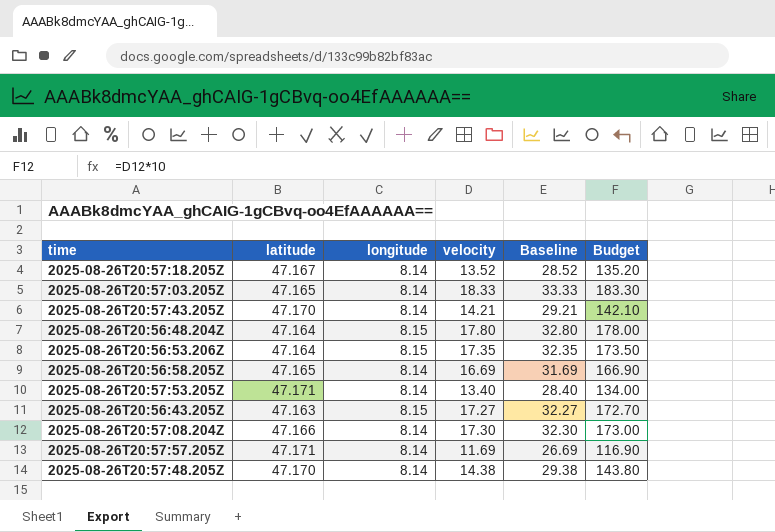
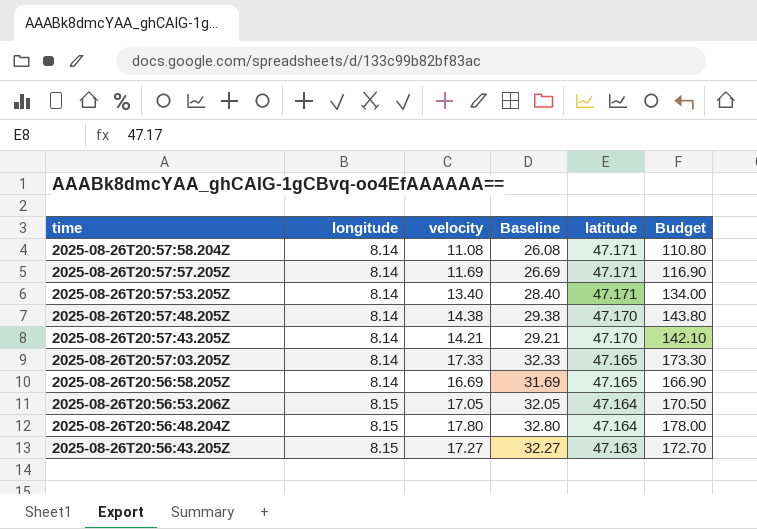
row order: none -> time descending
column latitude | position: 2 -> 5
row 2025-08-26T20:57:18.205Z: 47.167 | 8.14 | 13.52 | 28.52 | 135.20 -> none
row 2025-08-26T20:57:08.204Z: 47.166 | 8.14 | 17.30 | 32.30 | 173.00 -> none
row 2025-08-26T20:57:58.204Z: none -> 8.14 | 11.08 | 26.08 | 47.171 | 110.80
2025-08-26T20:57:03.205Z | velocity: 18.33 -> 17.33
2025-08-26T20:57:03.205Z | Baseline: 33.33 -> 32.33
2025-08-26T20:57:03.205Z | Budget: 183.30 -> 173.30
2025-08-26T20:56:53.206Z | velocity: 17.35 -> 17.05
2025-08-26T20:56:53.206Z | Baseline: 32.35 -> 32.05
2025-08-26T20:56:53.206Z | Budget: 173.50 -> 170.50

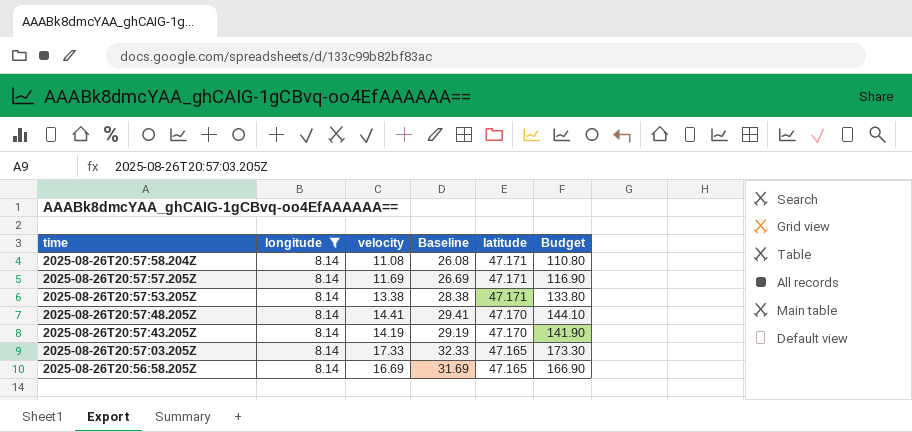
filter: none -> longitude = 8.14
2025-08-26T20:57:53.205Z | velocity: 13.40 -> 13.38
2025-08-26T20:57:53.205Z | Baseline: 28.40 -> 28.38
2025-08-26T20:57:53.205Z | Budget: 134.00 -> 133.80
2025-08-26T20:57:48.205Z | velocity: 14.38 -> 14.41
2025-08-26T20:57:48.205Z | Baseline: 29.38 -> 29.41
2025-08-26T20:57:48.205Z | Budget: 143.80 -> 144.10
2025-08-26T20:57:43.205Z | velocity: 14.21 -> 14.19
2025-08-26T20:57:43.205Z | Baseline: 29.21 -> 29.19
2025-08-26T20:57:43.205Z | Budget: 142.10 -> 141.90

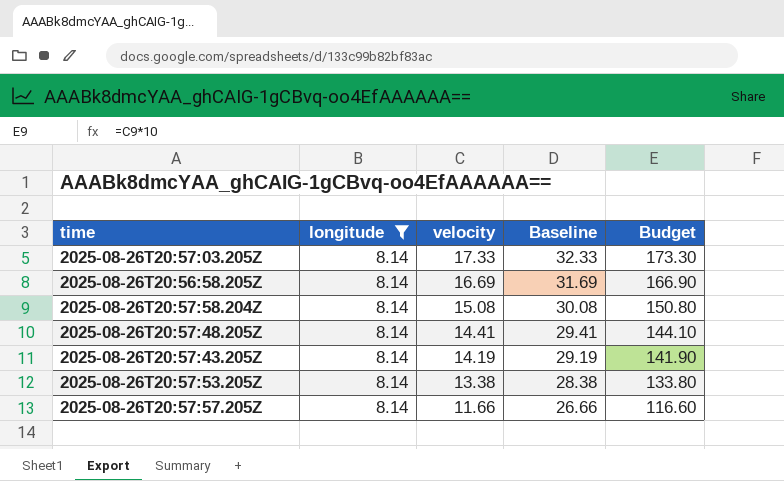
row order: time descending -> velocity descending
column latitude | position: 5 -> none
2025-08-26T20:57:58.204Z | velocity: 11.08 -> 15.08
2025-08-26T20:57:58.204Z | Baseline: 26.08 -> 30.08
2025-08-26T20:57:58.204Z | Budget: 110.80 -> 150.80
2025-08-26T20:57:57.205Z | velocity: 11.69 -> 11.66
2025-08-26T20:57:57.205Z | Baseline: 26.69 -> 26.66
2025-08-26T20:57:57.205Z | Budget: 116.90 -> 116.60

